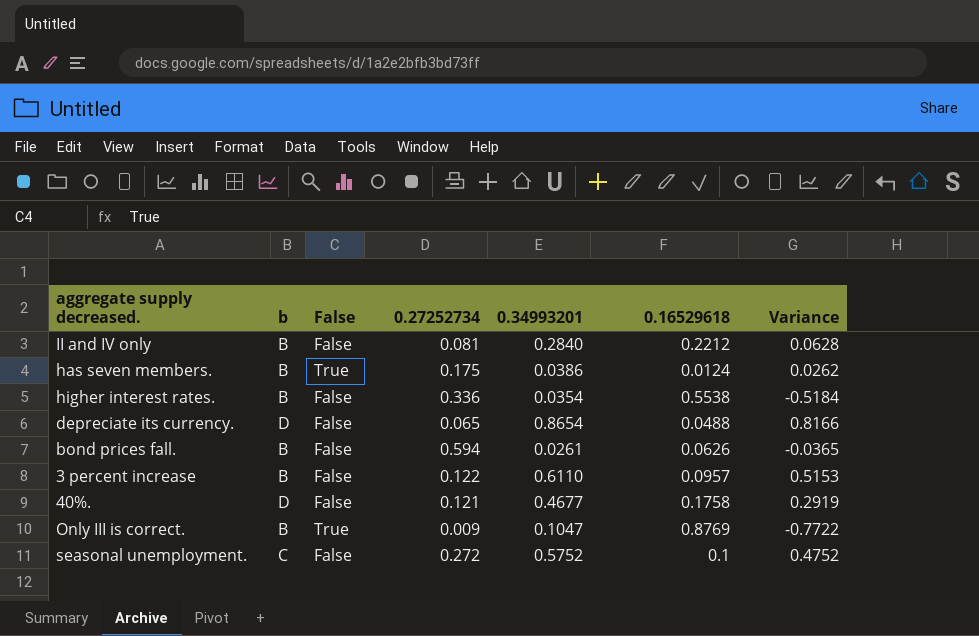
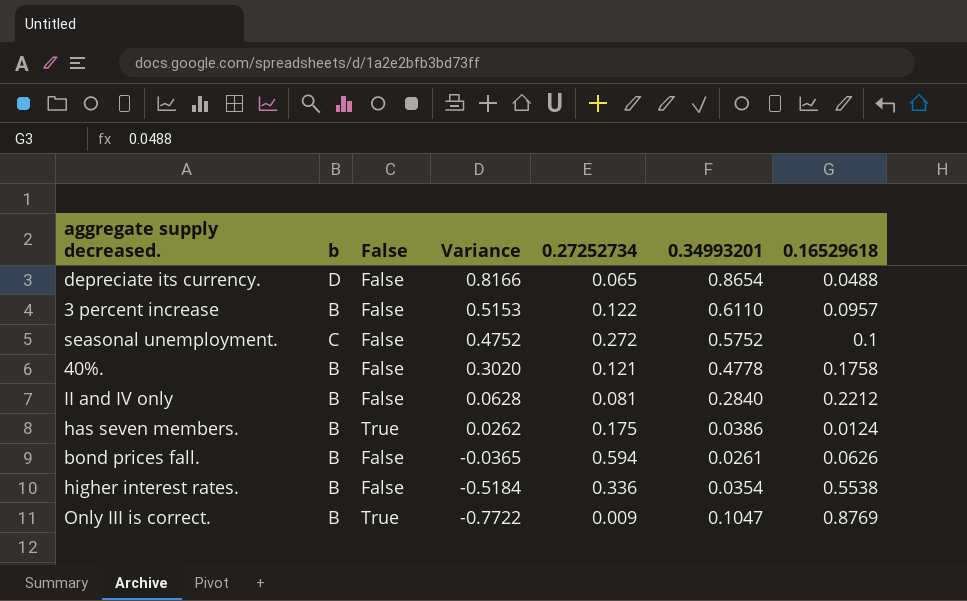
row order: none -> Variance descending
column Variance | position: 7 -> 4
40%. | b: D -> B
40%. | Variance: 0.2919 -> 0.3020
40%. | 0.34993201: 0.4677 -> 0.4778

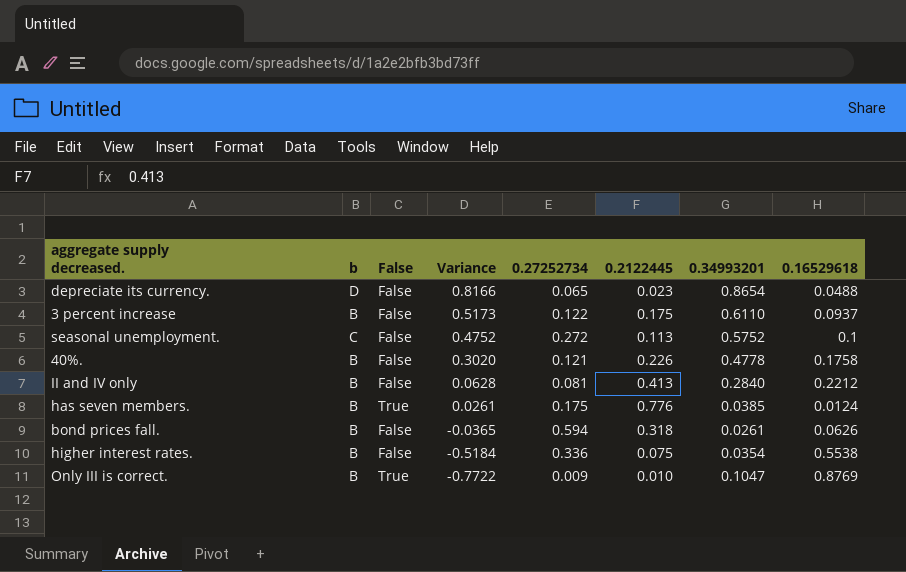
column 0.2122445 | position: none -> 6
3 percent increase | Variance: 0.5153 -> 0.5173
3 percent increase | 0.16529618: 0.0957 -> 0.0937
has seven members. | Variance: 0.0262 -> 0.0261
has seven members. | 0.34993201: 0.0386 -> 0.0385

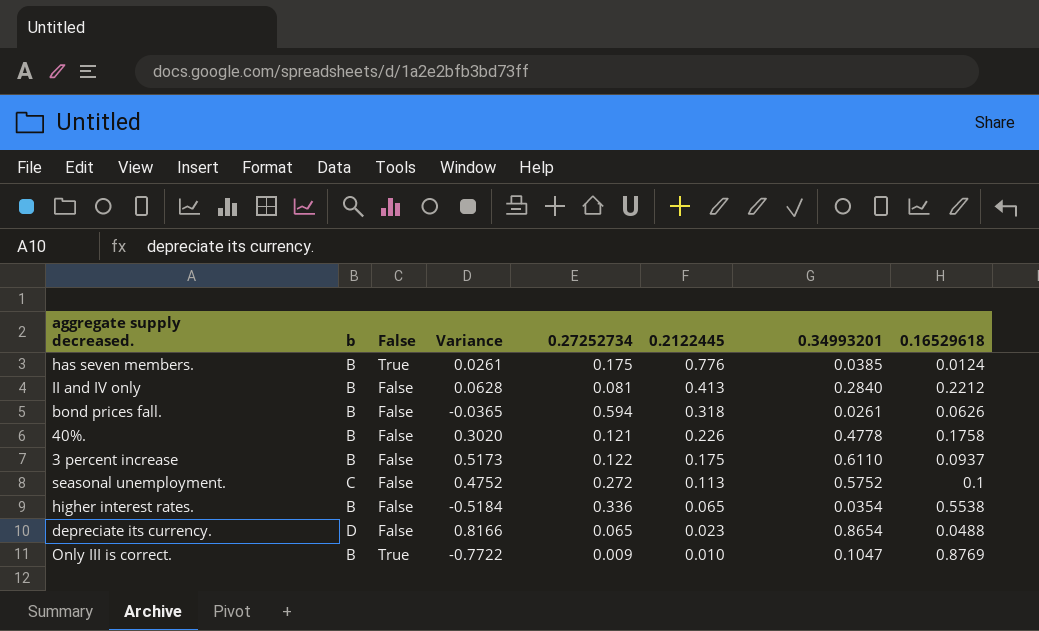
row order: Variance descending -> 0.2122445 descending
higher interest rates. | 0.2122445: 0.075 -> 0.065

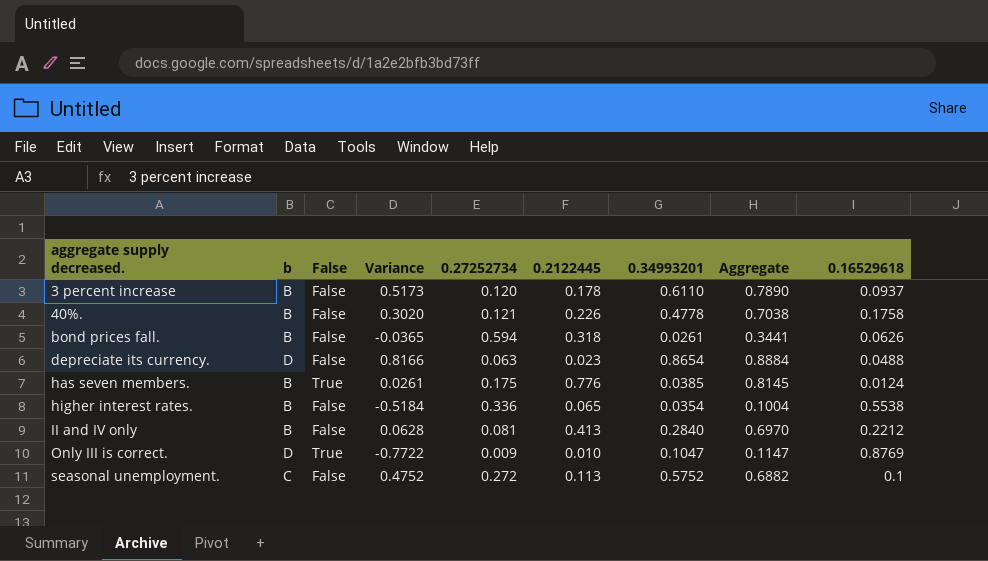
row order: 0.2122445 descending -> aggregate supply decreased. ascending
column Aggregate | formula: none -> [0.2122445] + [0.34993201]
3 percent increase | 0.27252734: 0.122 -> 0.120
3 percent increase | 0.2122445: 0.175 -> 0.178
depreciate its currency. | 0.27252734: 0.065 -> 0.063
Only III is correct. | b: B -> D

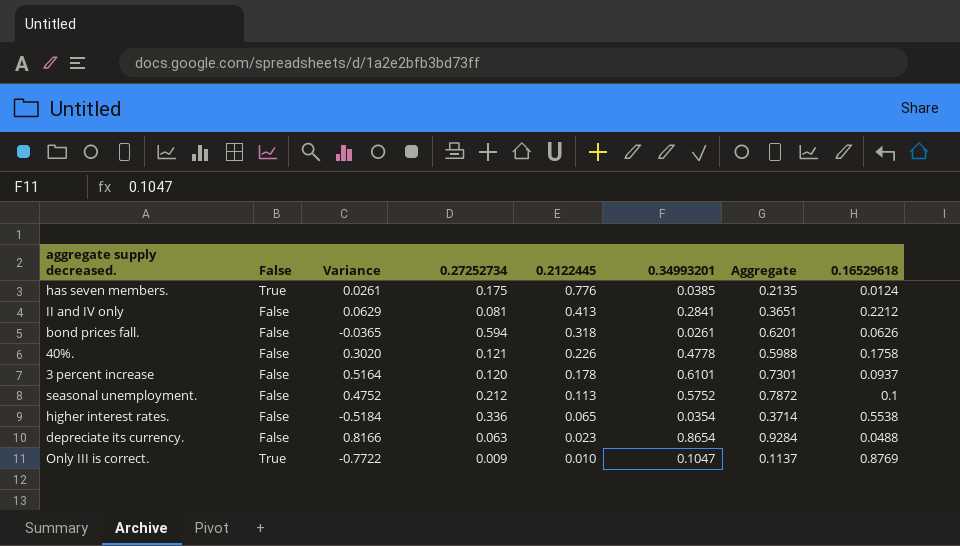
row order: aggregate supply decreased. ascending -> 0.2122445 descending
column b | position: 2 -> none
column Aggregate | formula: [0.2122445] + [0.34993201] -> [0.27252734] + [0.34993201]
II and IV only | Variance: 0.0628 -> 0.0629
II and IV only | 0.34993201: 0.2840 -> 0.2841
3 percent increase | Variance: 0.5173 -> 0.5164
3 percent increase | 0.34993201: 0.6110 -> 0.6101
seasonal unemployment. | 0.27252734: 0.272 -> 0.212

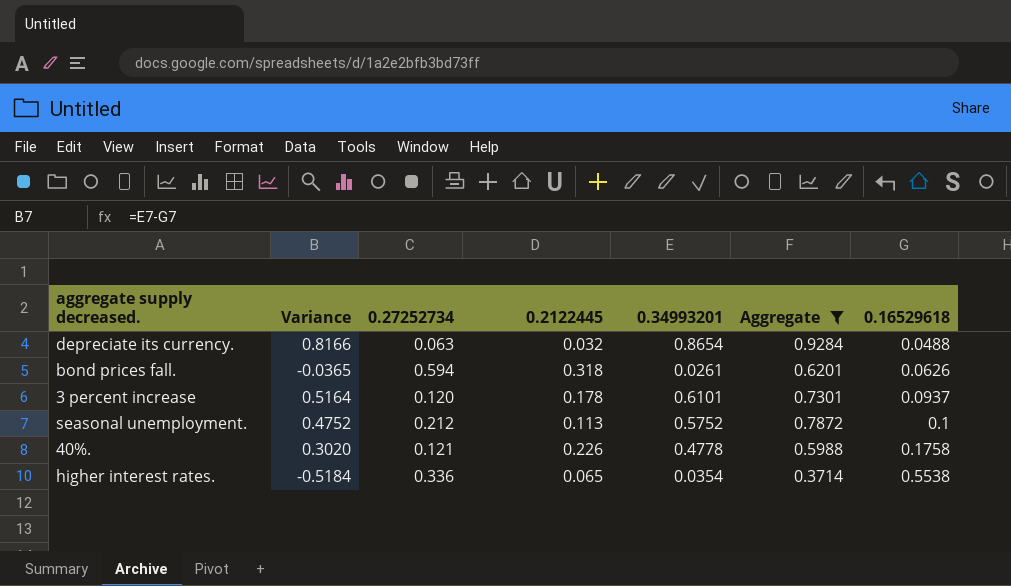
filter: none -> Aggregate >= 0.3714
row order: 0.2122445 descending -> 0.16529618 ascending
column False | position: 2 -> none
depreciate its currency. | 0.2122445: 0.023 -> 0.032

